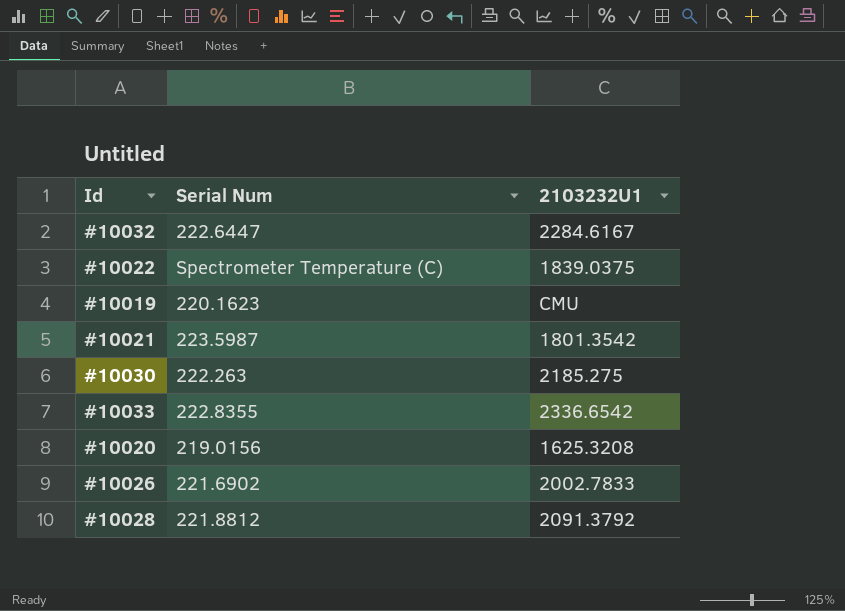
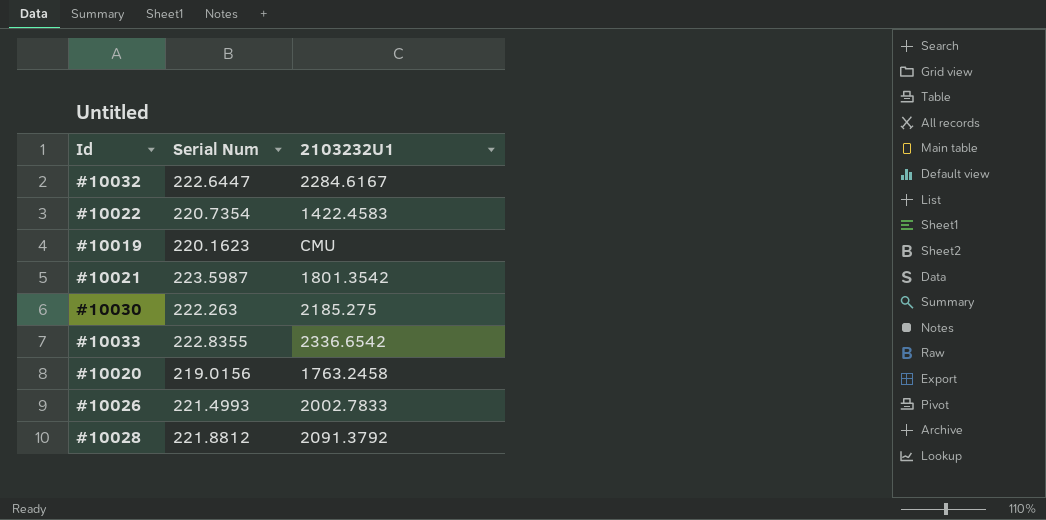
#10022 | Serial Num: Spectrometer Temperature (C) -> 220.7354
#10022 | 2103232U1: 1839.0375 -> 1422.4583
#10020 | 2103232U1: 1625.3208 -> 1763.2458
#10026 | Serial Num: 221.6902 -> 221.4993

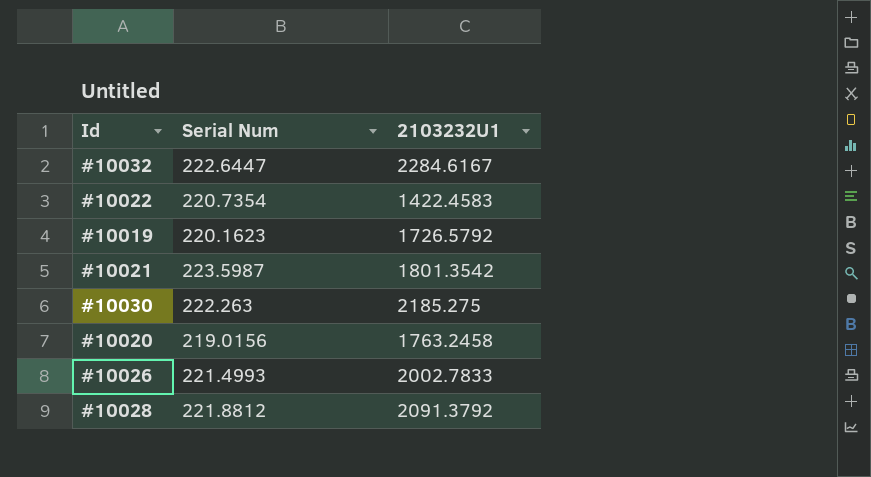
row #10033: 222.8355 | 2336.6542 -> none
#10019 | 2103232U1: CMU -> 1726.5792

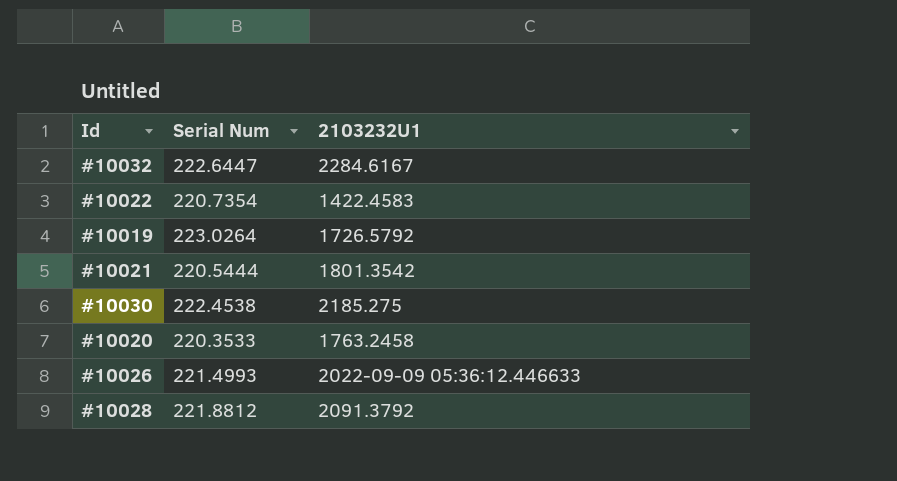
#10019 | Serial Num: 220.1623 -> 223.0264
#10021 | Serial Num: 223.5987 -> 220.5444
#10030 | Serial Num: 222.263 -> 222.4538
#10020 | Serial Num: 219.0156 -> 220.3533
#10026 | 2103232U1: 2002.7833 -> 2022-09-09 05:36:12.446633

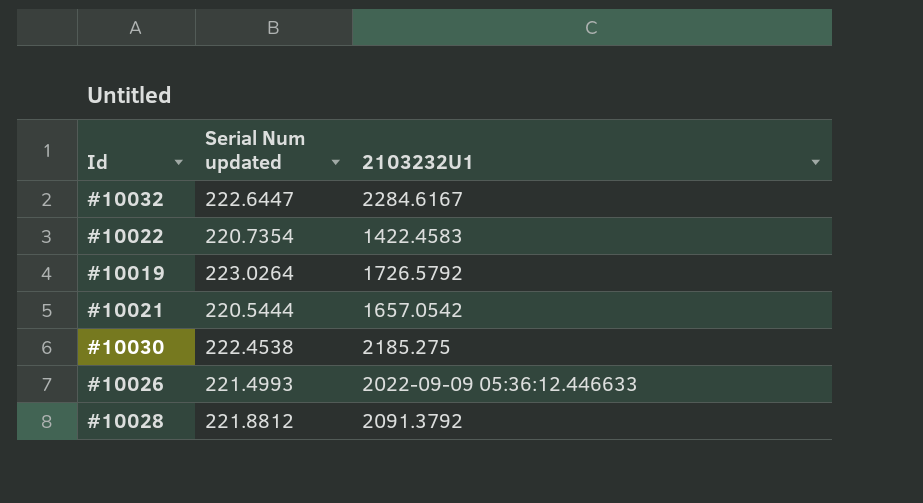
column name: Serial Num -> Serial Num updated
row #10020: 220.3533 | 1763.2458 -> none
#10021 | 2103232U1: 1801.3542 -> 1657.0542

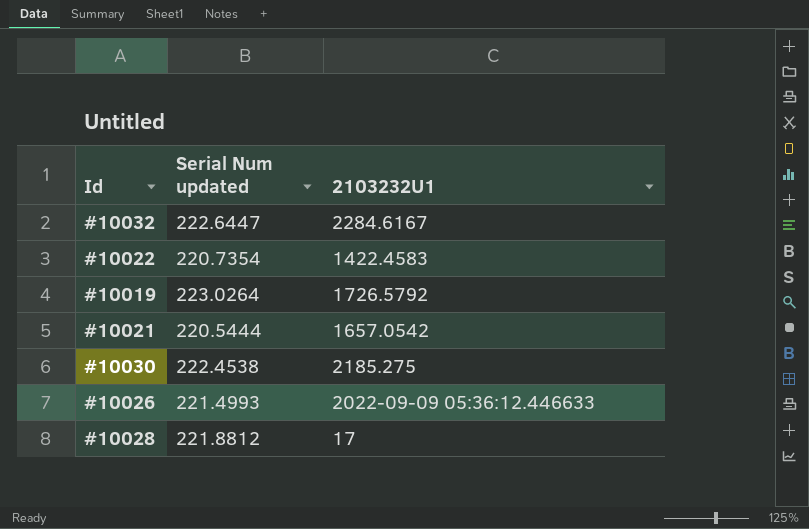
#10028 | 2103232U1: 2091.3792 -> 17

